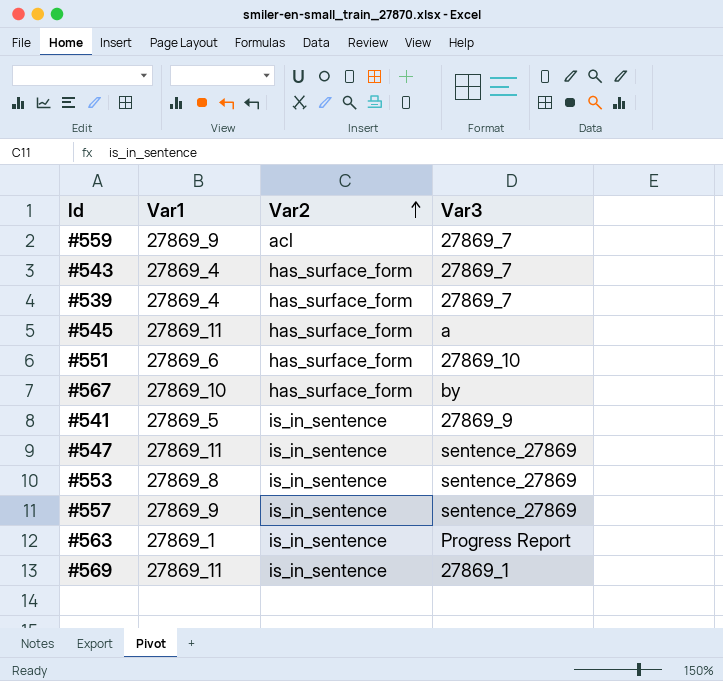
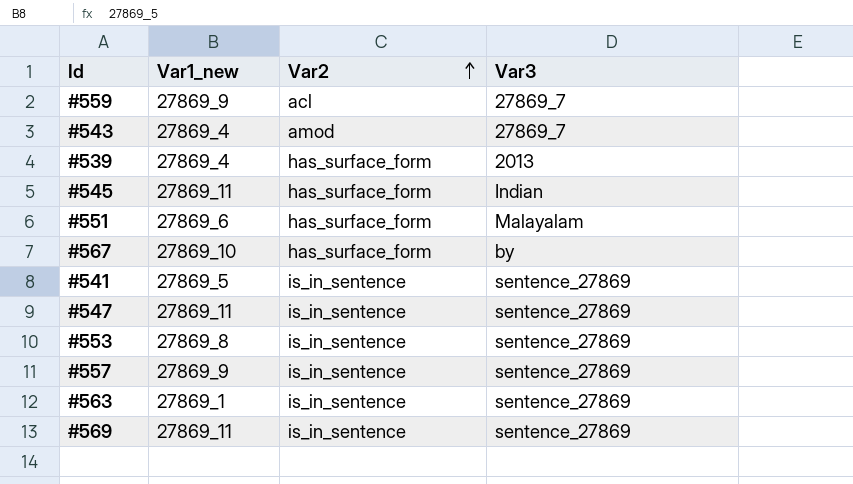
column name: Var1 -> Var1_new
#543 | Var2: has_surface_form -> amod
#539 | Var3: 27869_7 -> 2013
#545 | Var3: a -> Indian
#551 | Var3: 27869_10 -> Malayalam
#541 | Var3: 27869_9 -> sentence_27869
#563 | Var3: Progress Report -> sentence_27869
#569 | Var3: 27869_1 -> sentence_27869

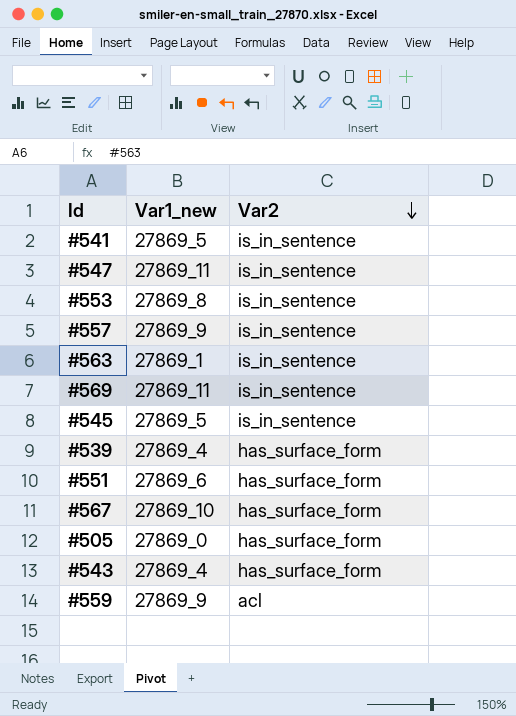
row order: Var2 ascending -> Var2 descending
column Var3 | position: 4 -> none
#545 | Var1_new: 27869_11 -> 27869_5
#545 | Var2: has_surface_form -> is_in_sentence
row #505: none -> 27869_0 | has_surface_form
#543 | Var2: amod -> has_surface_form

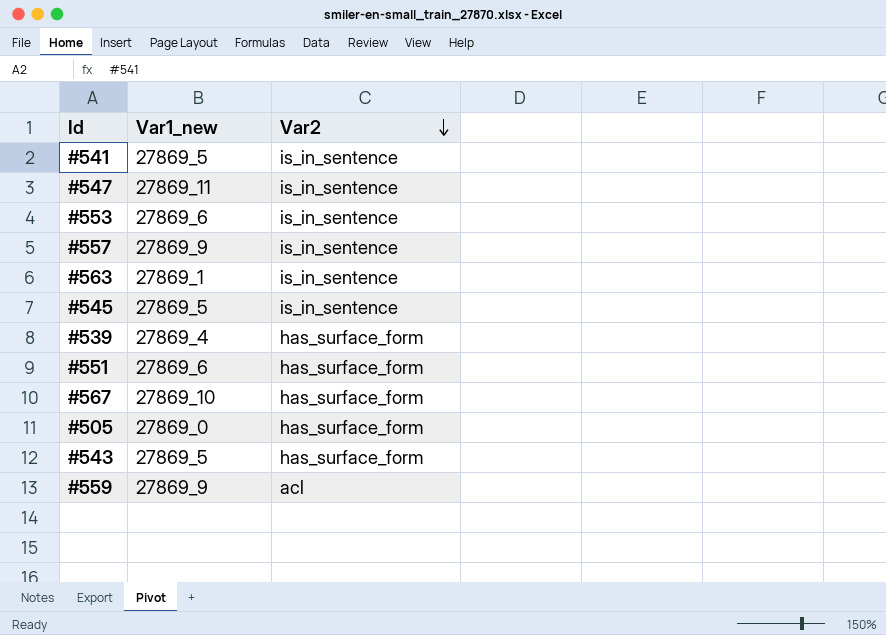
row #569: 27869_11 | is_in_sentence -> none
#553 | Var1_new: 27869_8 -> 27869_6
#543 | Var1_new: 27869_4 -> 27869_5

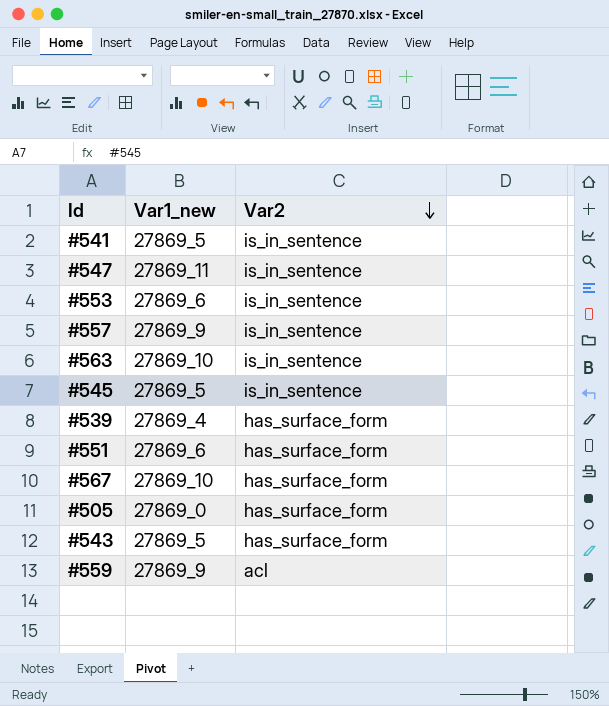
#563 | Var1_new: 27869_1 -> 27869_10

